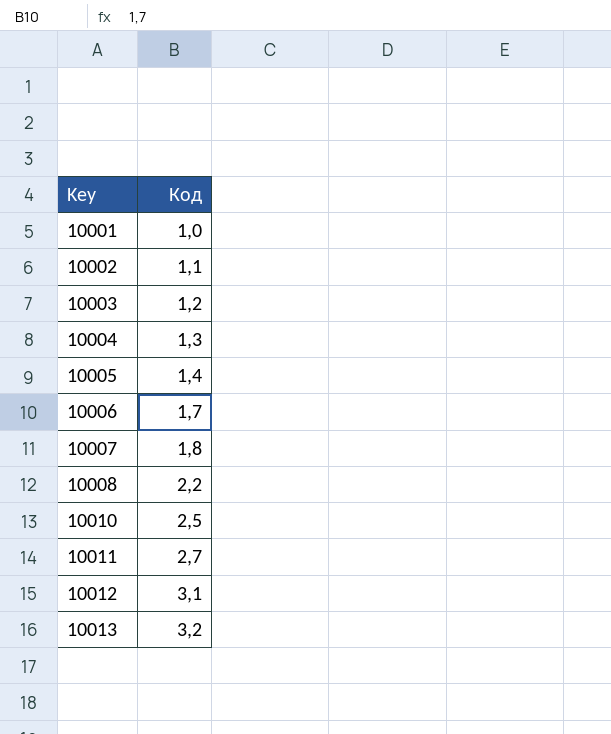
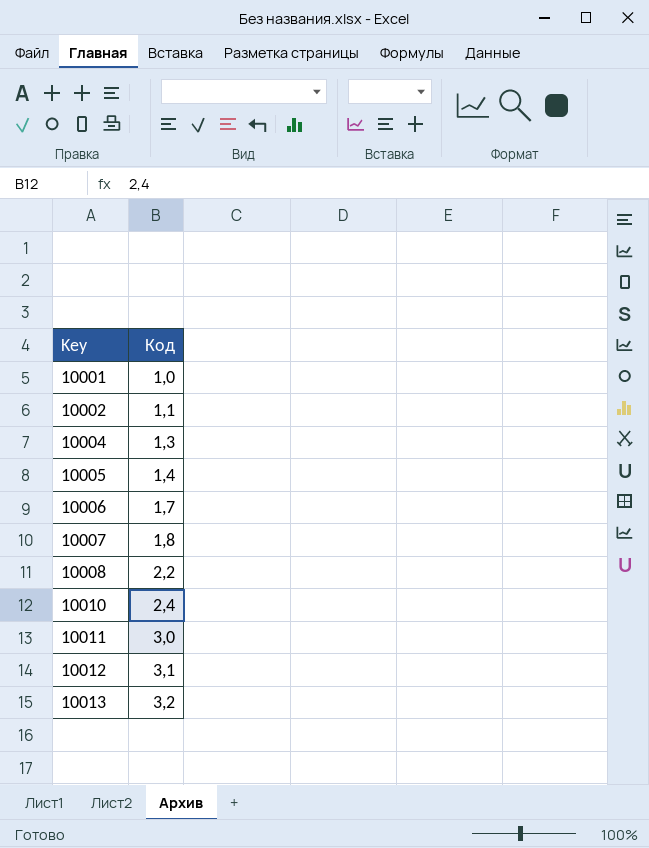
row 10003: 1,2 -> none
10010 | Код: 2,5 -> 2,4
10011 | Код: 2,7 -> 3,0

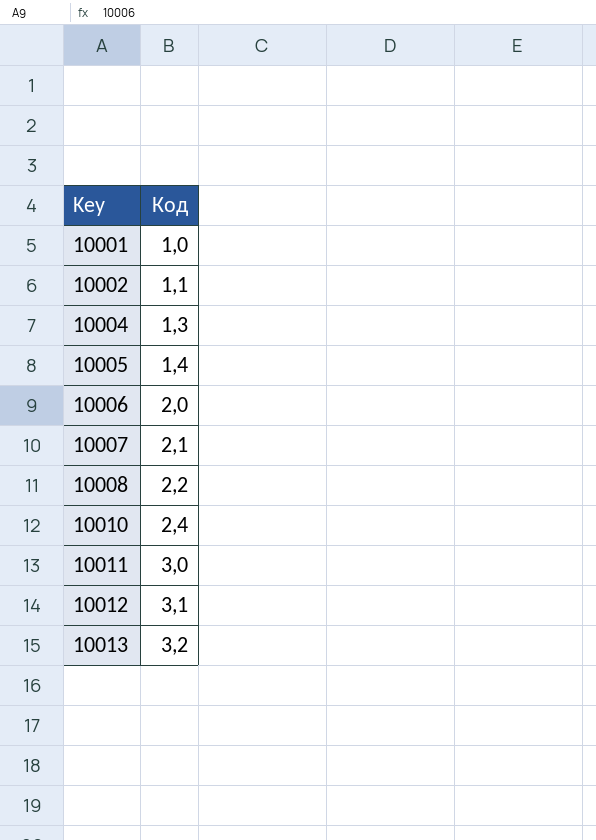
10006 | Код: 1,7 -> 2,0
10007 | Код: 1,8 -> 2,1

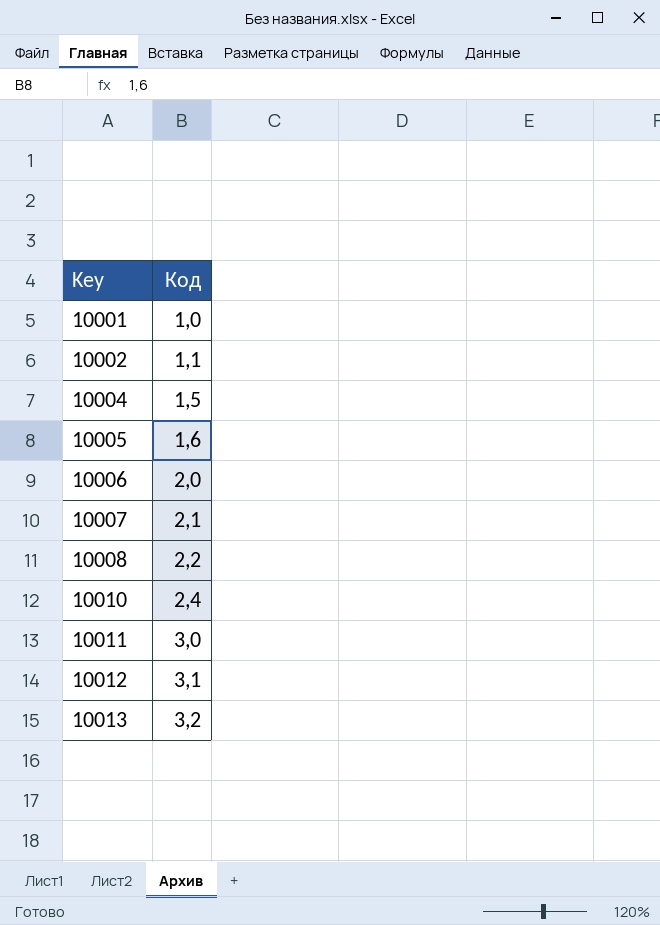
10004 | Код: 1,3 -> 1,5
10005 | Код: 1,4 -> 1,6

